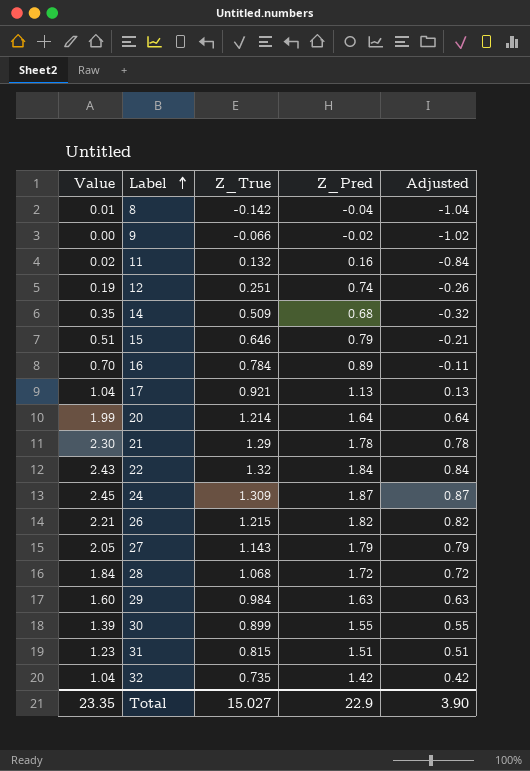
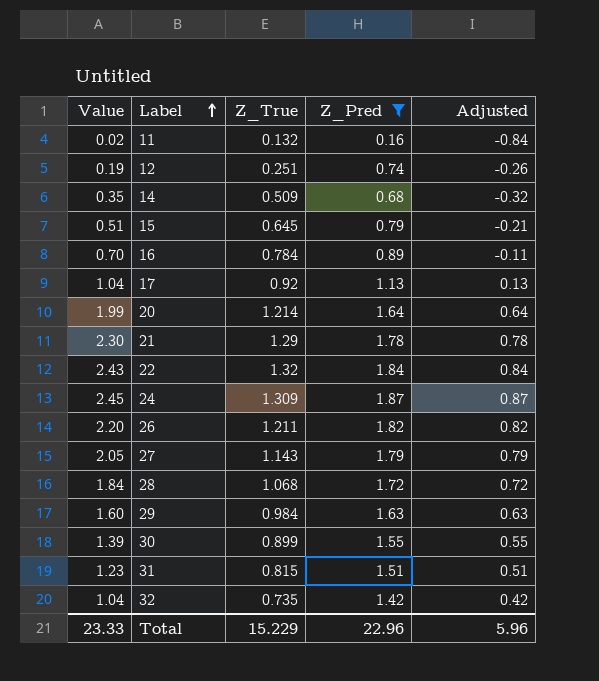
filter: none -> Z_Pred >= 0.16
15 | Z_True: 0.646 -> 0.645
17 | Z_True: 0.921 -> 0.92
26 | Value: 2.21 -> 2.20
26 | Z_True: 1.215 -> 1.211
Total | Value: 23.35 -> 23.33
Total | Z_True: 15.027 -> 15.229
Total | Z_Pred: 22.9 -> 22.96
Total | Adjusted: 3.90 -> 5.96

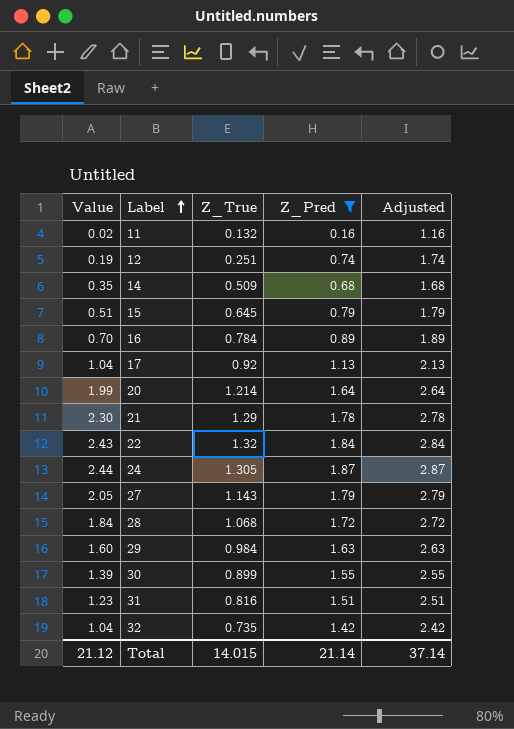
column Adjusted | formula: [Z_Pred] - 1 -> [Z_Pred] + 1
row 26: 2.20 | 1.211 | 1.82 | 0.82 -> none
24 | Value: 2.45 -> 2.44
24 | Z_True: 1.309 -> 1.305
31 | Z_True: 0.815 -> 0.816
Total | Value: 23.33 -> 21.12
Total | Z_True: 15.229 -> 14.015
Total | Z_Pred: 22.96 -> 21.14
Total | Adjusted: 5.96 -> 37.14

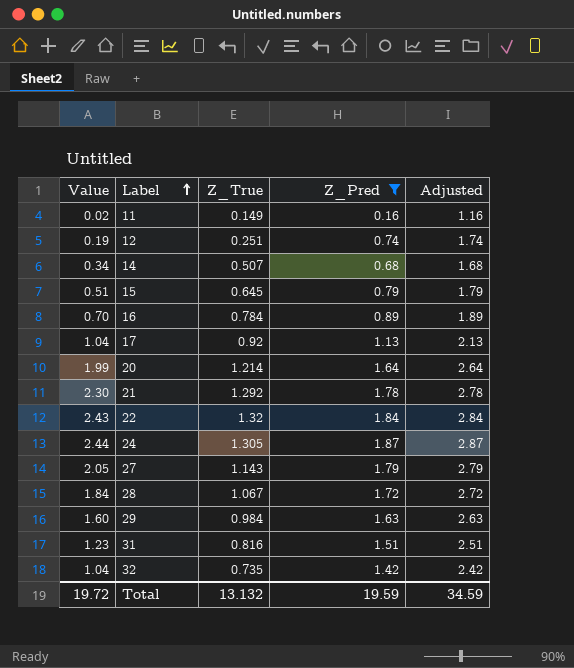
row 30: 1.39 | 0.899 | 1.55 | 2.55 -> none
11 | Z_True: 0.132 -> 0.149
14 | Value: 0.35 -> 0.34
14 | Z_True: 0.509 -> 0.507
21 | Z_True: 1.29 -> 1.292
28 | Z_True: 1.068 -> 1.067
Total | Value: 21.12 -> 19.72
Total | Z_True: 14.015 -> 13.132
Total | Z_Pred: 21.14 -> 19.59
Total | Adjusted: 37.14 -> 34.59

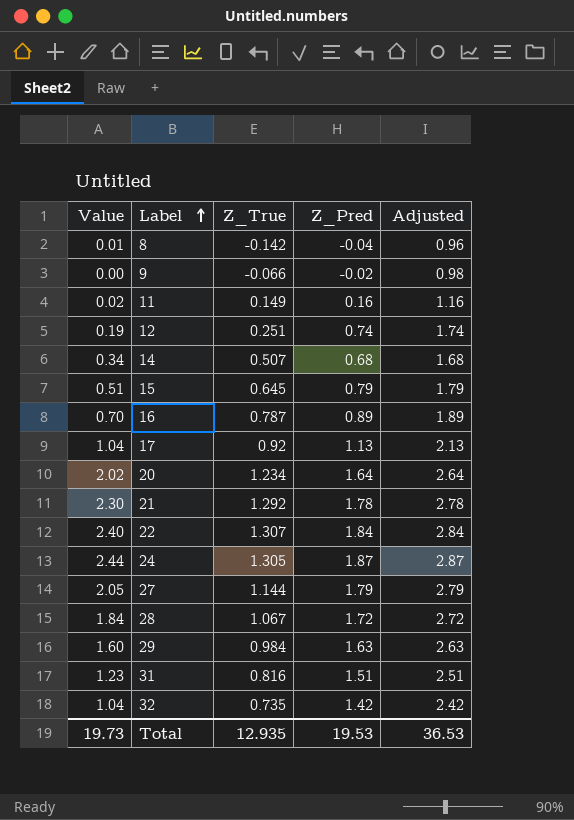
filter: Z_Pred >= 0.16 -> none
16 | Z_True: 0.784 -> 0.787
20 | Value: 1.99 -> 2.02
20 | Z_True: 1.214 -> 1.234
22 | Value: 2.43 -> 2.40
22 | Z_True: 1.32 -> 1.307
27 | Z_True: 1.143 -> 1.144
Total | Value: 19.72 -> 19.73
Total | Z_True: 13.132 -> 12.935
Total | Z_Pred: 19.59 -> 19.53
Total | Adjusted: 34.59 -> 36.53

